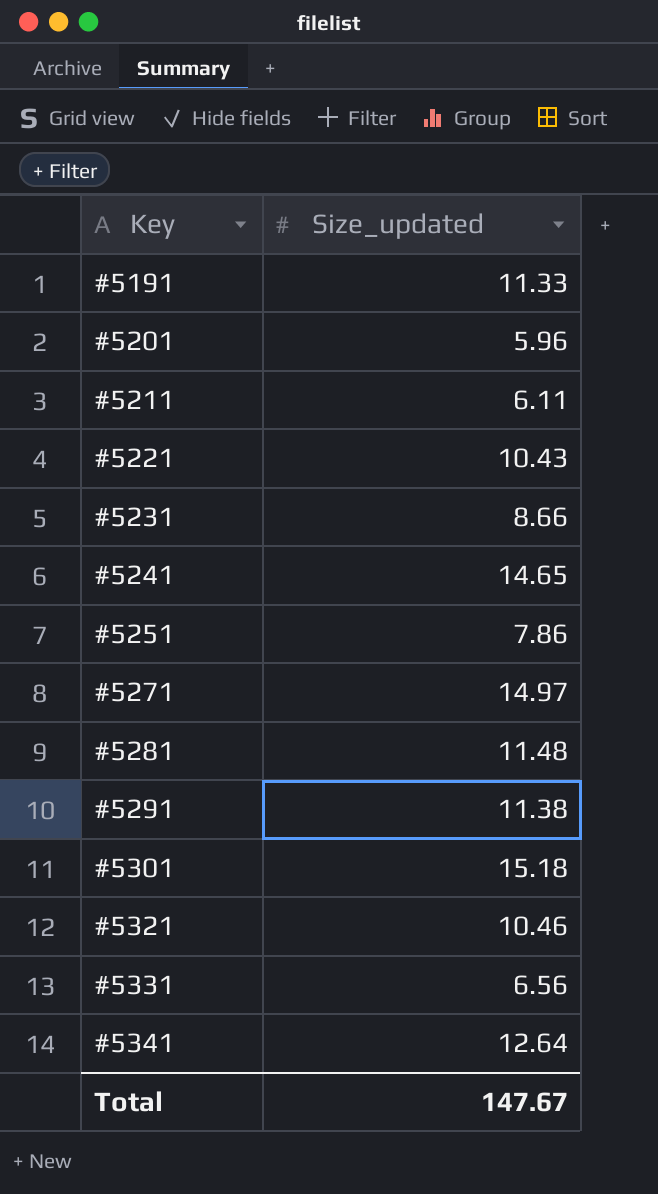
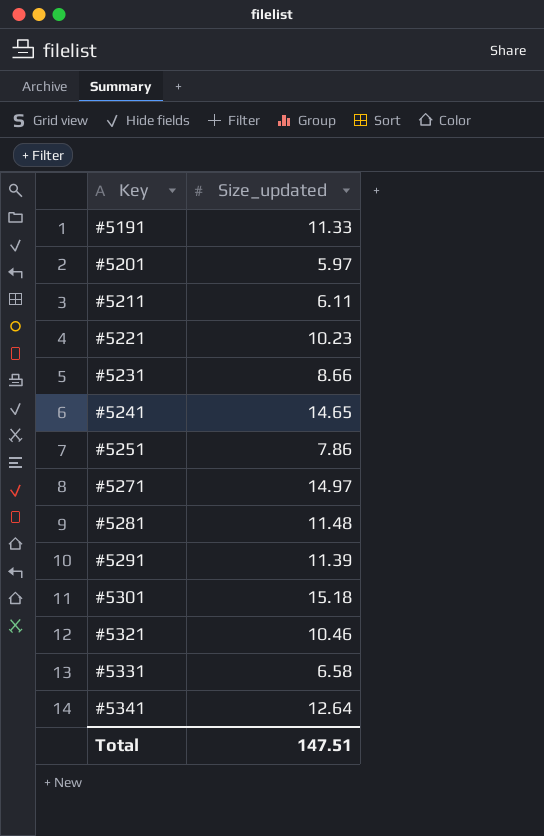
#5201 | Size_updated: 5.96 -> 5.97
#5221 | Size_updated: 10.43 -> 10.23
#5291 | Size_updated: 11.38 -> 11.39
#5331 | Size_updated: 6.56 -> 6.58
Total | Size_updated: 147.67 -> 147.51

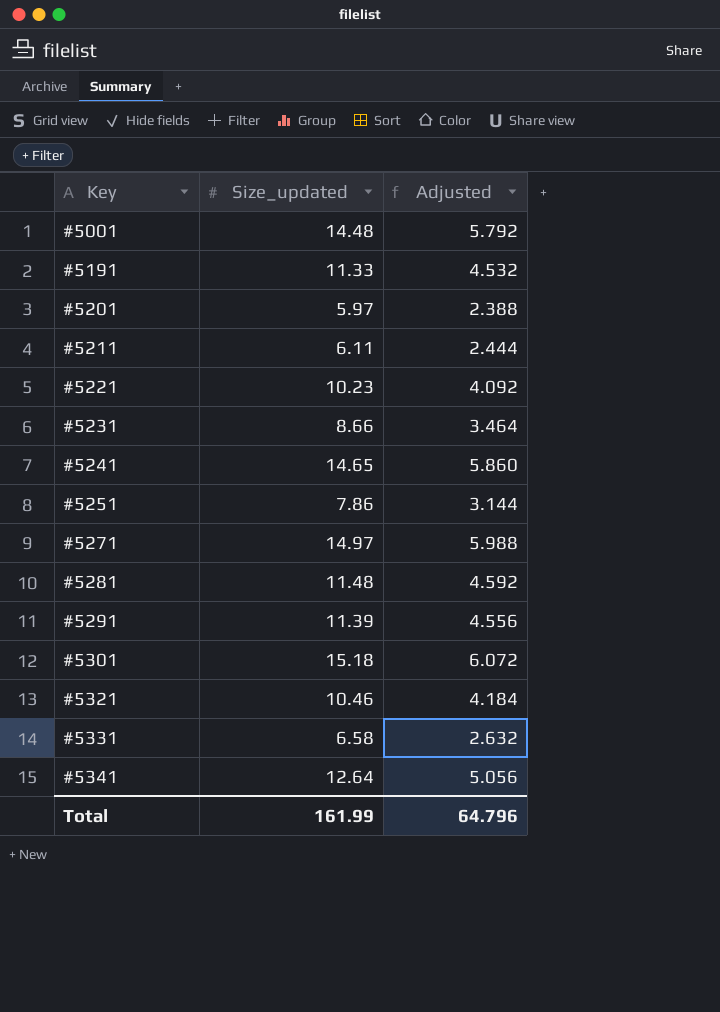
column Adjusted | formula: none -> [Size_updated] * 0.4
row #5001: none -> 14.48 | 5.792
Total | Size_updated: 147.51 -> 161.99

